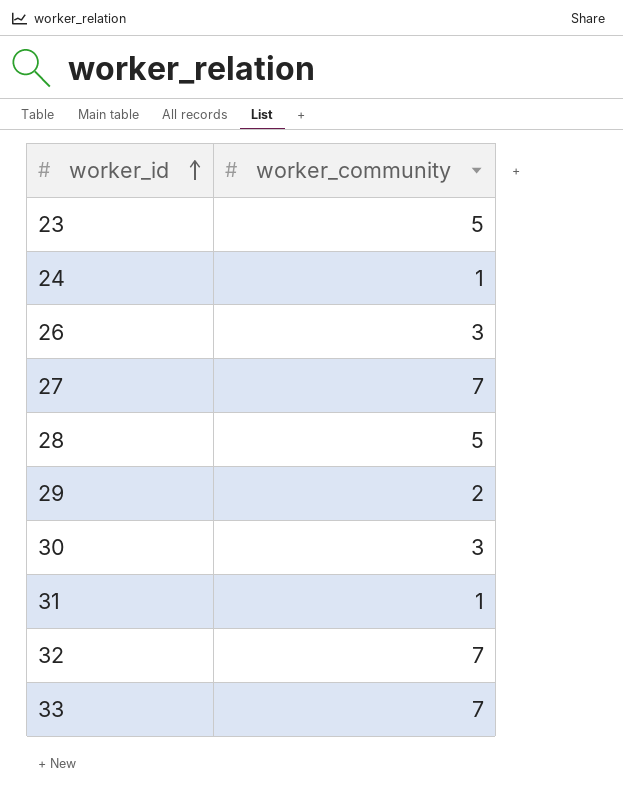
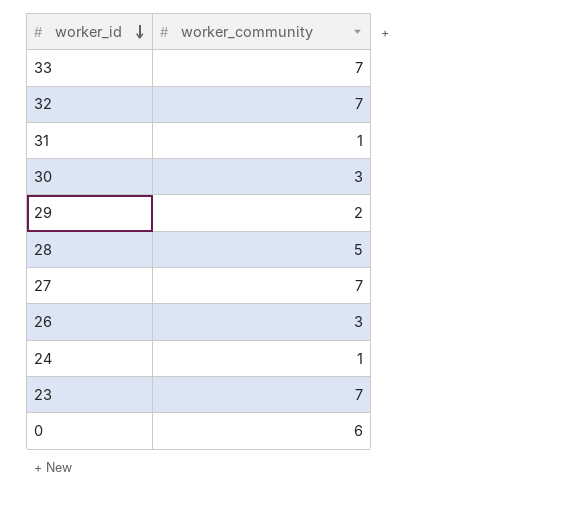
row order: worker_id ascending -> worker_id descending
23 | worker_community: 5 -> 7
row 0: none -> 6

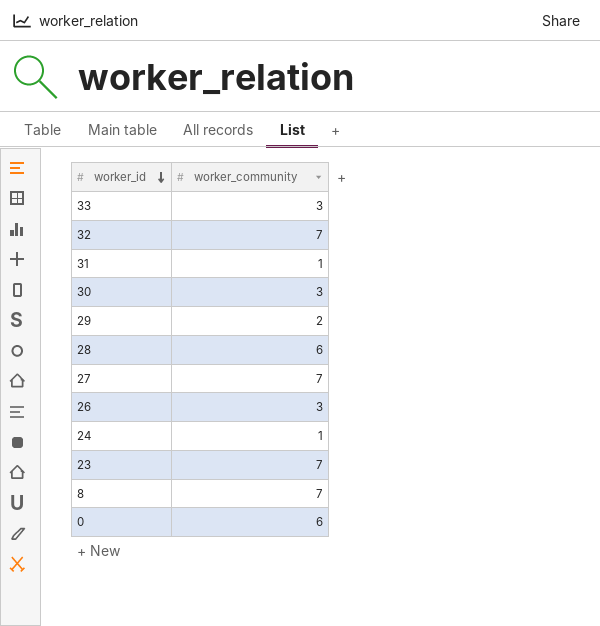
33 | worker_community: 7 -> 3
28 | worker_community: 5 -> 6
row 8: none -> 7

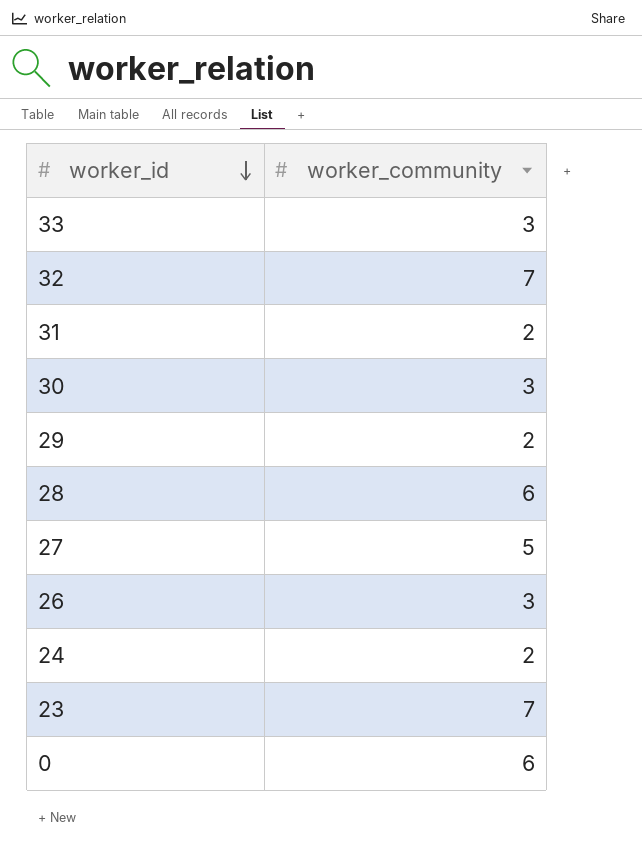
row 8: 7 -> none
31 | worker_community: 1 -> 2
27 | worker_community: 7 -> 5
24 | worker_community: 1 -> 2

